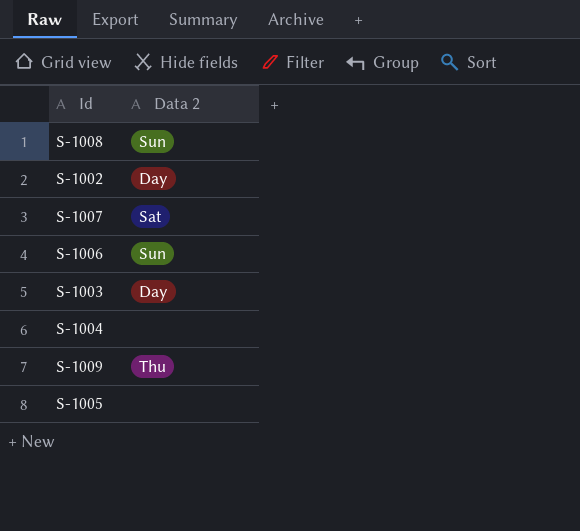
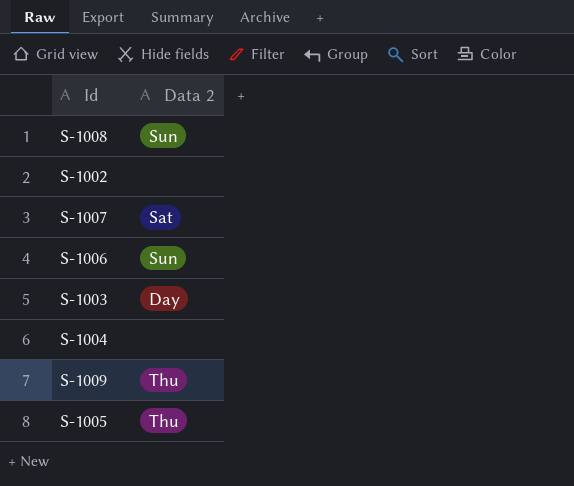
S-1002 | Data 2: Day -> none
S-1005 | Data 2: none -> Thu

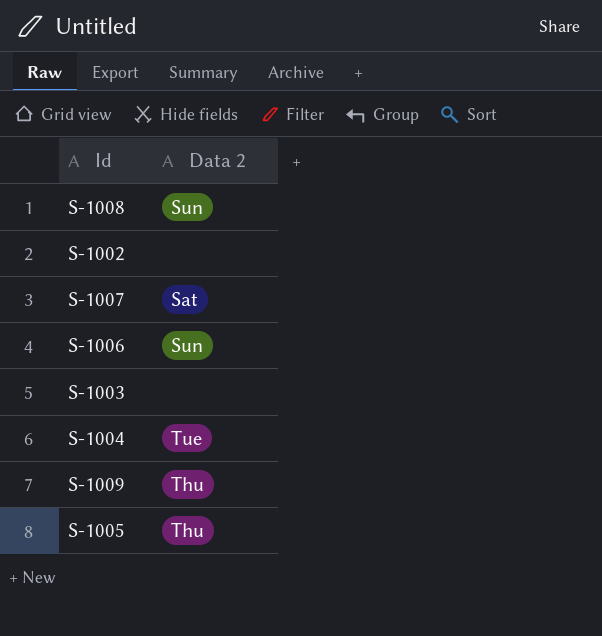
S-1003 | Data 2: Day -> none
S-1004 | Data 2: none -> Tue

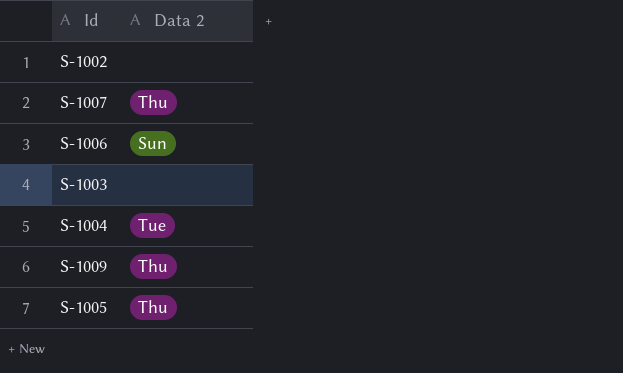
row S-1008: Sun -> none
S-1007 | Data 2: Sat -> Thu

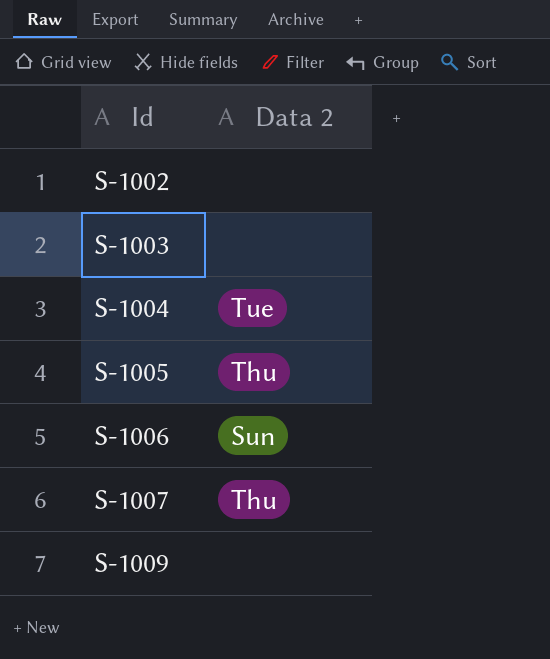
row order: none -> Id ascending
S-1009 | Data 2: Thu -> none

